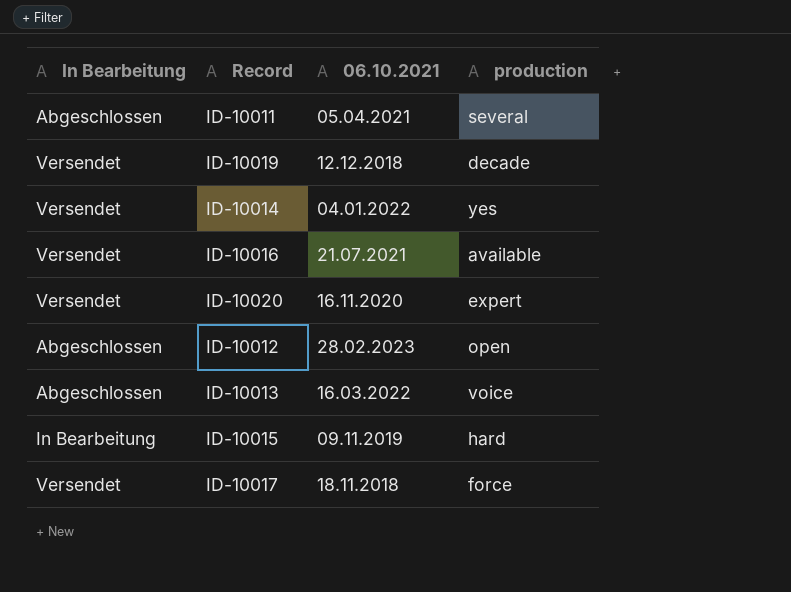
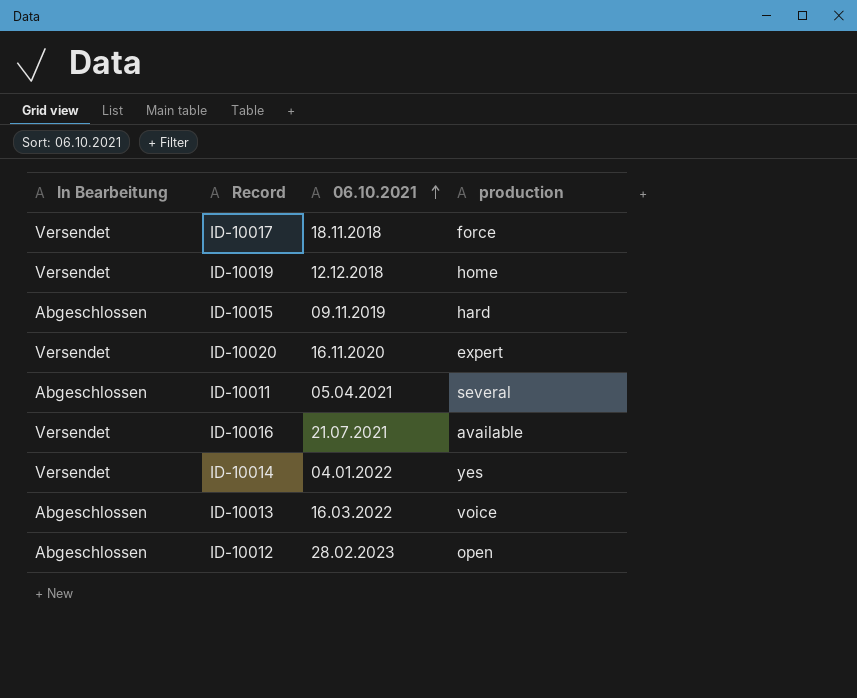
row order: none -> 06.10.2021 ascending
ID-10019 | production: decade -> home
ID-10015 | In Bearbeitung: In Bearbeitung -> Abgeschlossen

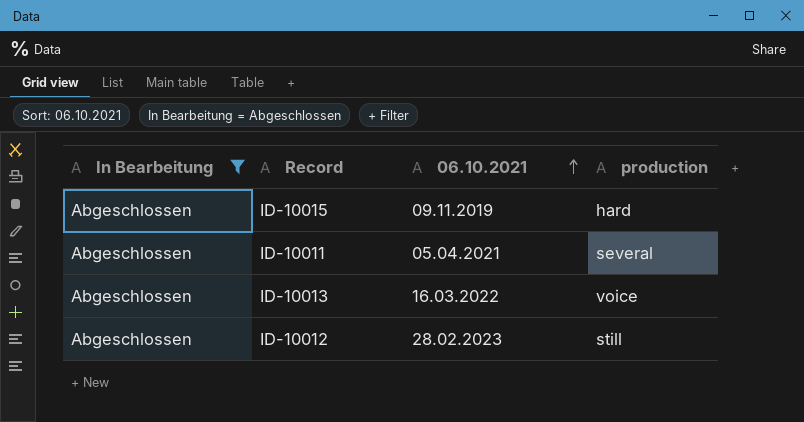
filter: none -> In Bearbeitung = Abgeschlossen
ID-10012 | production: open -> still

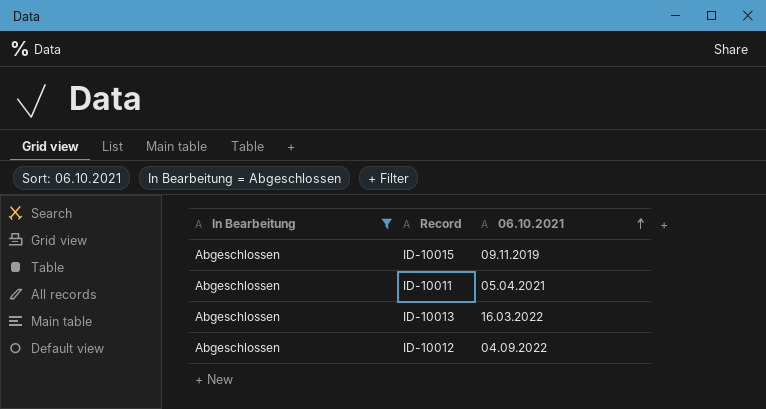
column production | position: 4 -> none
ID-10012 | 06.10.2021: 28.02.2023 -> 04.09.2022

